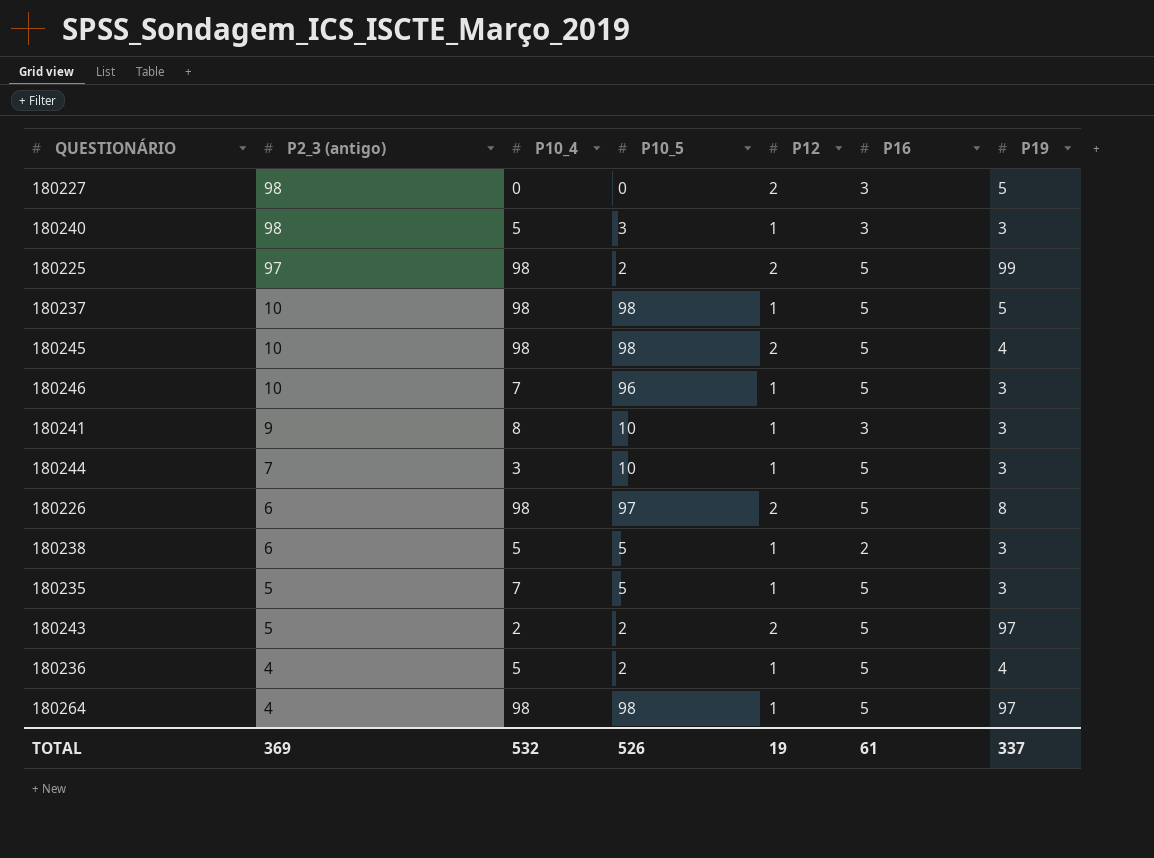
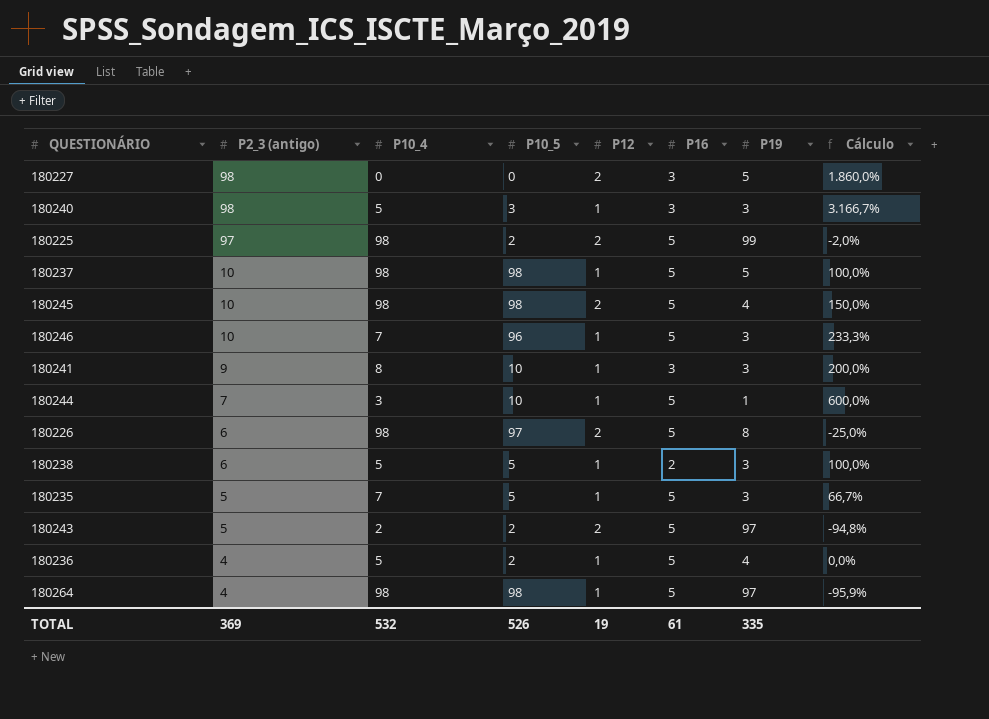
column Cálculo | formula: none -> ([P2_3 (antigo)] - [P19]) / [P19]
180244 | P19: 3 -> 1
TOTAL | P19: 337 -> 335

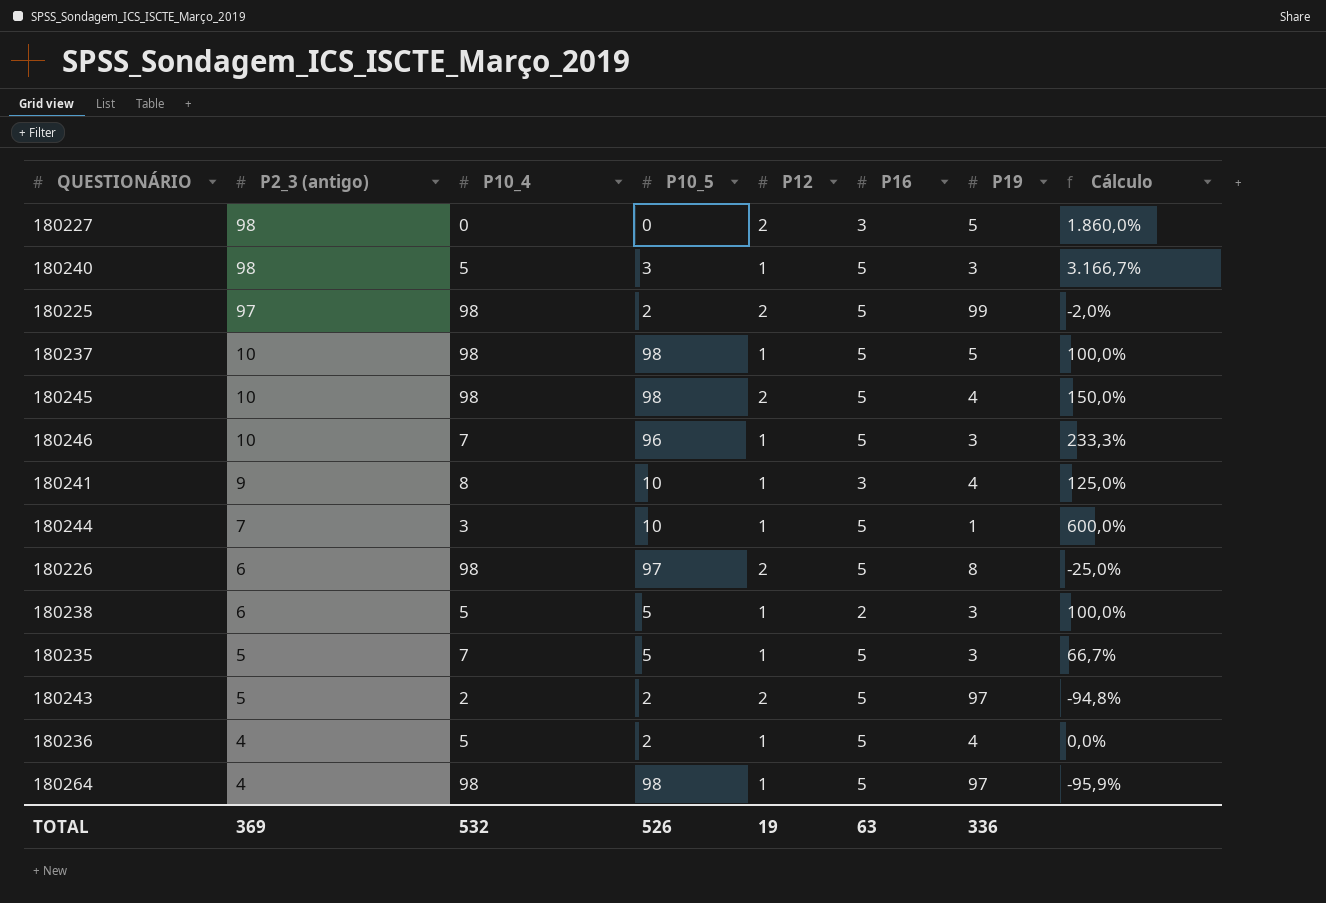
180240 | P16: 3 -> 5
180241 | P19: 3 -> 4
180241 | Cálculo: 200,0% -> 125,0%
TOTAL | P16: 61 -> 63
TOTAL | P19: 335 -> 336

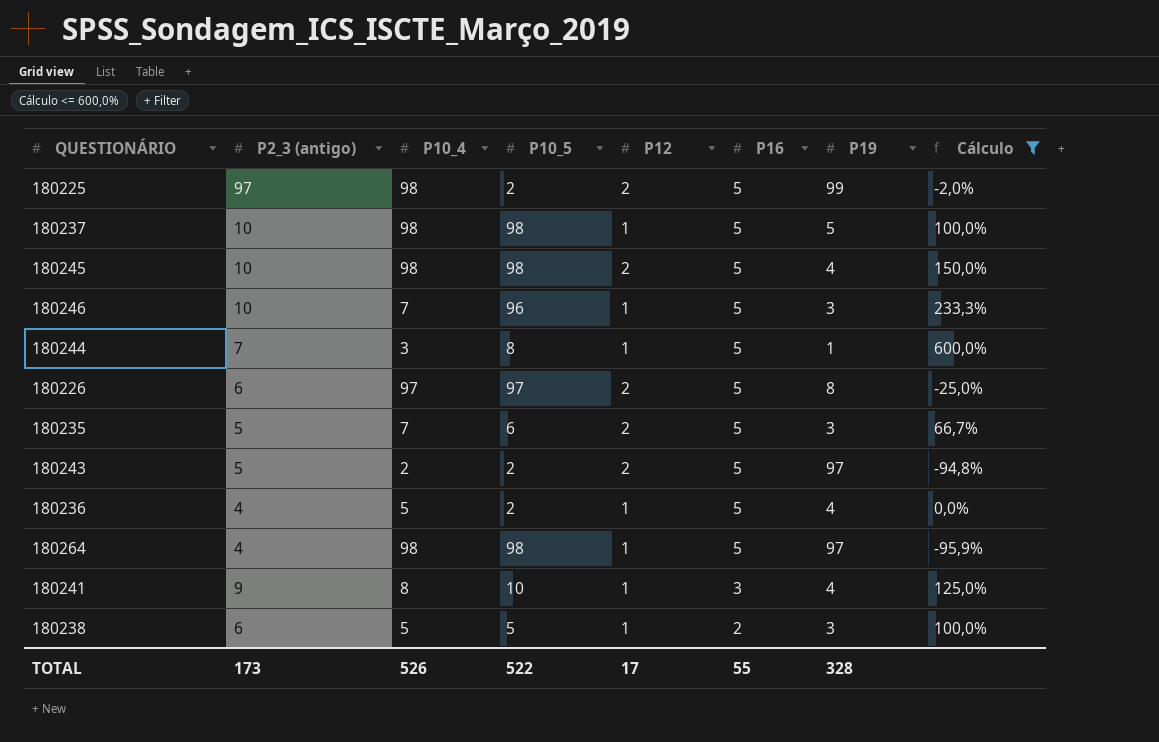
filter: none -> Cálculo <= 600,0%
row order: P2_3 (antigo) descending -> P16 descending
180244 | P10_5: 10 -> 8
180226 | P10_4: 98 -> 97
180235 | P10_5: 5 -> 6
180235 | P12: 1 -> 2
TOTAL | P2_3 (antigo): 369 -> 173
TOTAL | P10_4: 532 -> 526
TOTAL | P10_5: 526 -> 522
TOTAL | P12: 19 -> 17
TOTAL | P16: 63 -> 55
TOTAL | P19: 336 -> 328

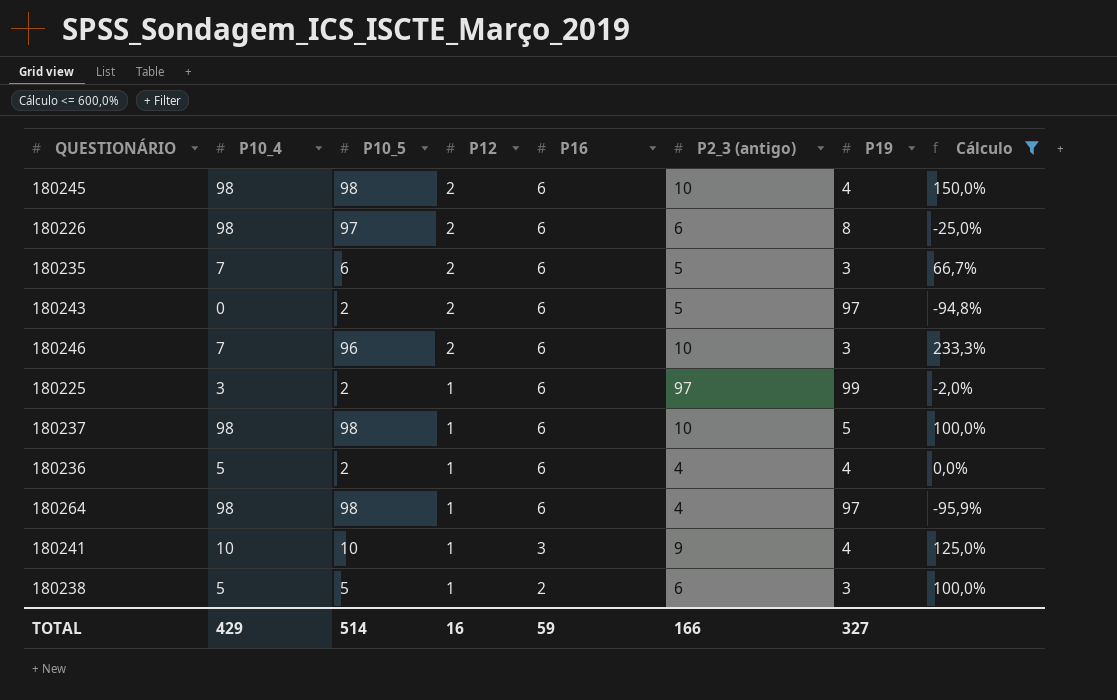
row order: P16 descending -> P12 descending
column P2_3 (antigo) | position: 2 -> 6
row 180244: 7 | 3 | 8 | 1 | 5 | 1 | 600,0% -> none
180245 | P16: 5 -> 6
180226 | P10_4: 97 -> 98
180226 | P16: 5 -> 6
180235 | P16: 5 -> 6
180243 | P10_4: 2 -> 0
180243 | P16: 5 -> 6
180246 | P12: 1 -> 2
180246 | P16: 5 -> 6
180225 | P10_4: 98 -> 3
180225 | P12: 2 -> 1
180225 | P16: 5 -> 6
180237 | P16: 5 -> 6
180236 | P16: 5 -> 6
180264 | P16: 5 -> 6
180241 | P10_4: 8 -> 10
TOTAL | P10_4: 526 -> 429
TOTAL | P10_5: 522 -> 514
TOTAL | P12: 17 -> 16
TOTAL | P16: 55 -> 59
TOTAL | P2_3 (antigo): 173 -> 166
TOTAL | P19: 328 -> 327

